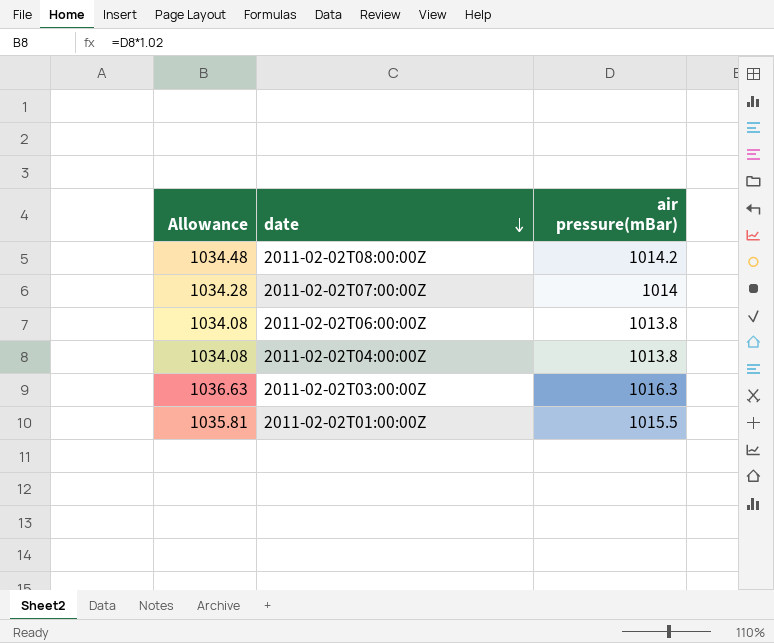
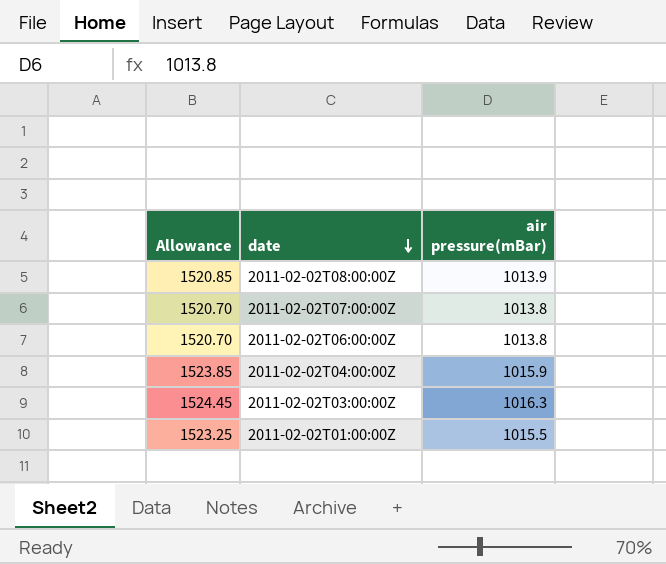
column Allowance | formula: [air pressure(mBar)] * 1.02 -> [air pressure(mBar)] * 1.5
2011-02-02T08:00:00Z | air pressure(mBar): 1014.2 -> 1013.9
2011-02-02T07:00:00Z | air pressure(mBar): 1014 -> 1013.8
2011-02-02T04:00:00Z | air pressure(mBar): 1013.8 -> 1015.9

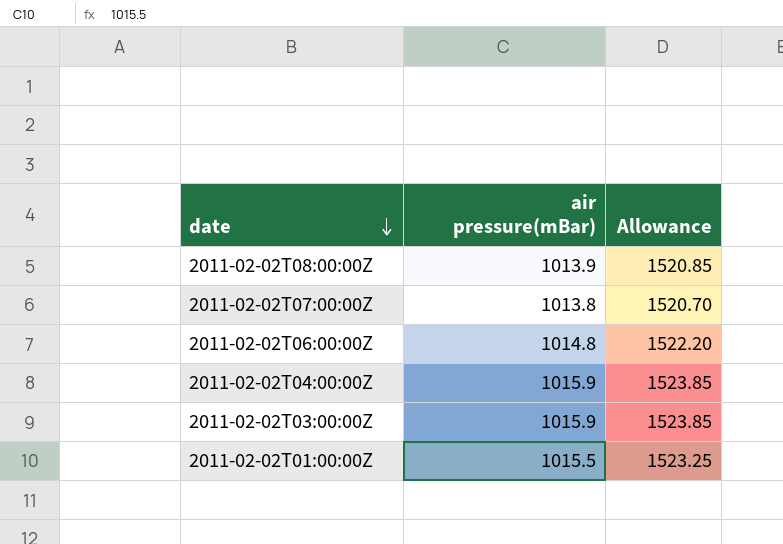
column Allowance | position: 1 -> 3
2011-02-02T06:00:00Z | air pressure(mBar): 1013.8 -> 1014.8
2011-02-02T06:00:00Z | Allowance: 1520.70 -> 1522.20
2011-02-02T03:00:00Z | air pressure(mBar): 1016.3 -> 1015.9
2011-02-02T03:00:00Z | Allowance: 1524.45 -> 1523.85

